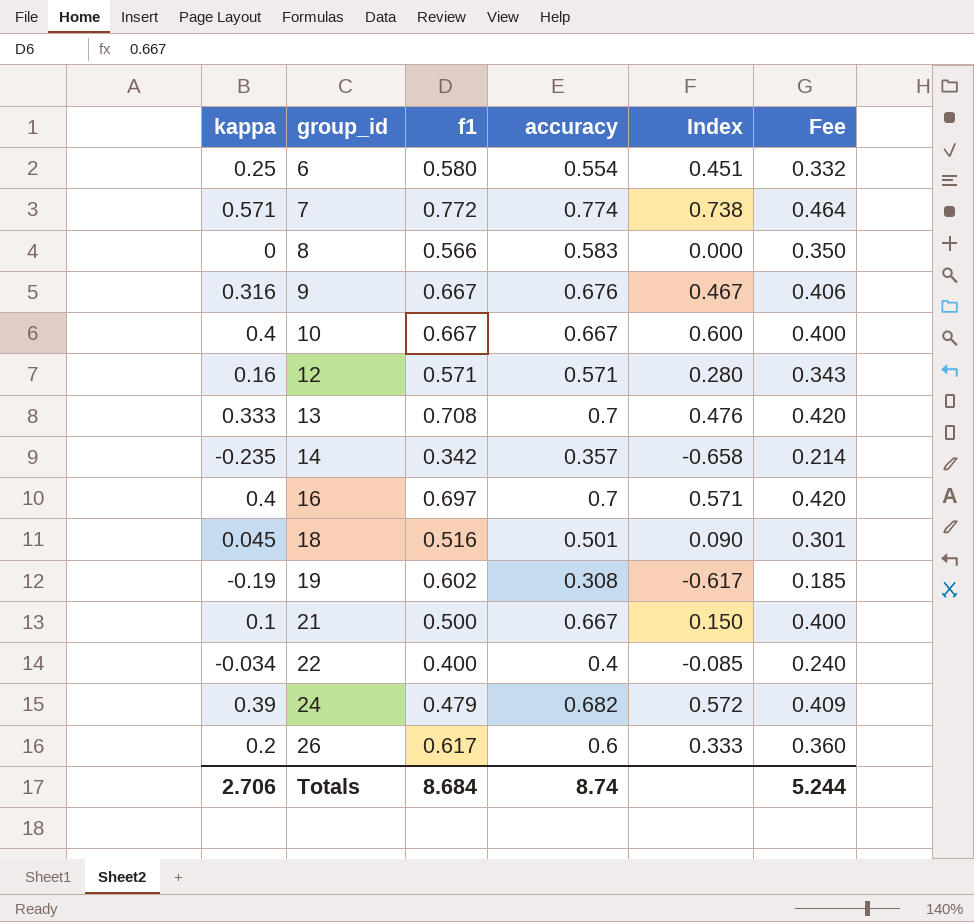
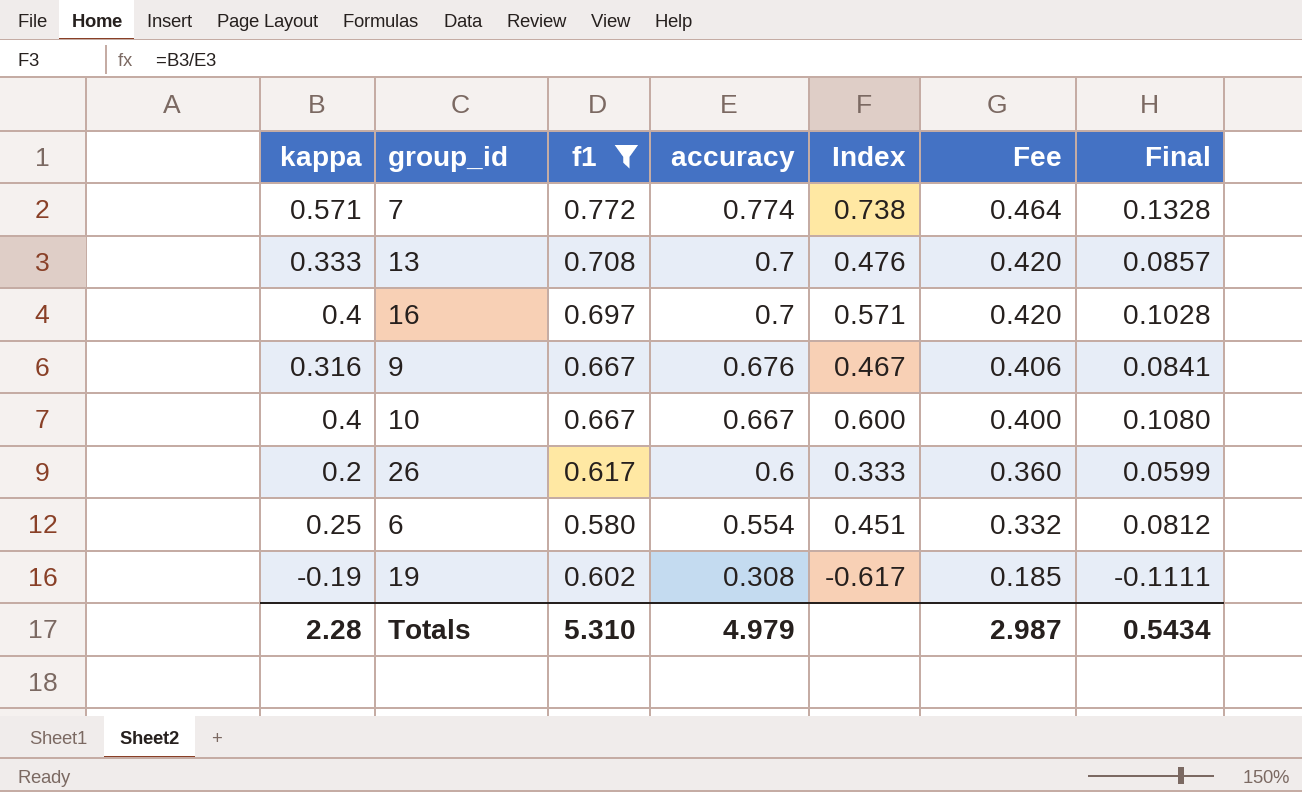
filter: none -> f1 >= 0.580
row order: group_id ascending -> accuracy descending
column Final | formula: none -> [Index] * 0.18
Totals | kappa: 2.706 -> 2.28
Totals | f1: 8.684 -> 5.310
Totals | accuracy: 8.74 -> 4.979
Totals | Fee: 5.244 -> 2.987

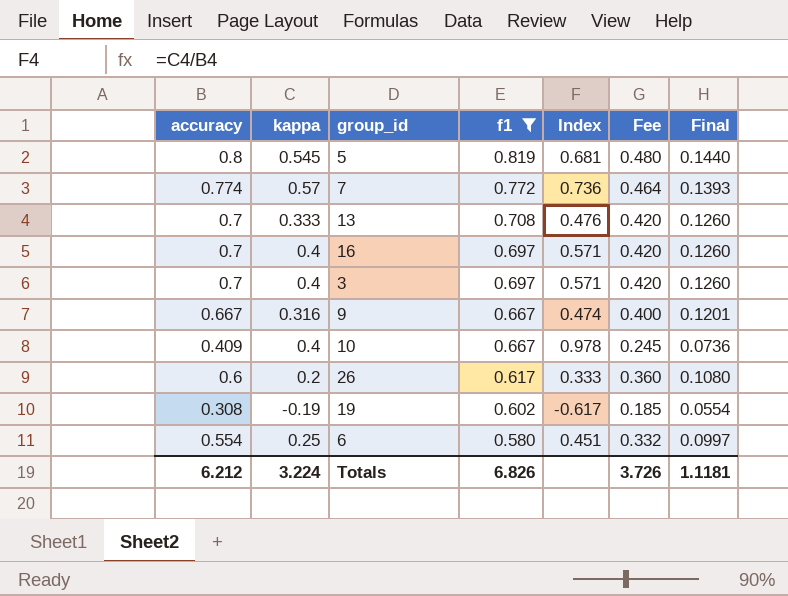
row order: accuracy descending -> f1 descending
column accuracy | position: 4 -> 1
column Final | formula: [Index] * 0.18 -> [accuracy] * 0.18
row 5: none -> 0.8 | 0.545 | 0.819 | 0.681 | 0.480 | 0.1440
7 | kappa: 0.571 -> 0.57
7 | Index: 0.738 -> 0.736
row 3: none -> 0.7 | 0.4 | 0.697 | 0.571 | 0.420 | 0.1260
9 | accuracy: 0.676 -> 0.667
9 | Index: 0.467 -> 0.474
9 | Fee: 0.406 -> 0.400
10 | accuracy: 0.667 -> 0.409
10 | Index: 0.600 -> 0.978
10 | Fee: 0.400 -> 0.245
Totals | accuracy: 4.979 -> 6.212
Totals | kappa: 2.28 -> 3.224
Totals | f1: 5.310 -> 6.826
Totals | Fee: 2.987 -> 3.726
Totals | Final: 0.5434 -> 1.1181

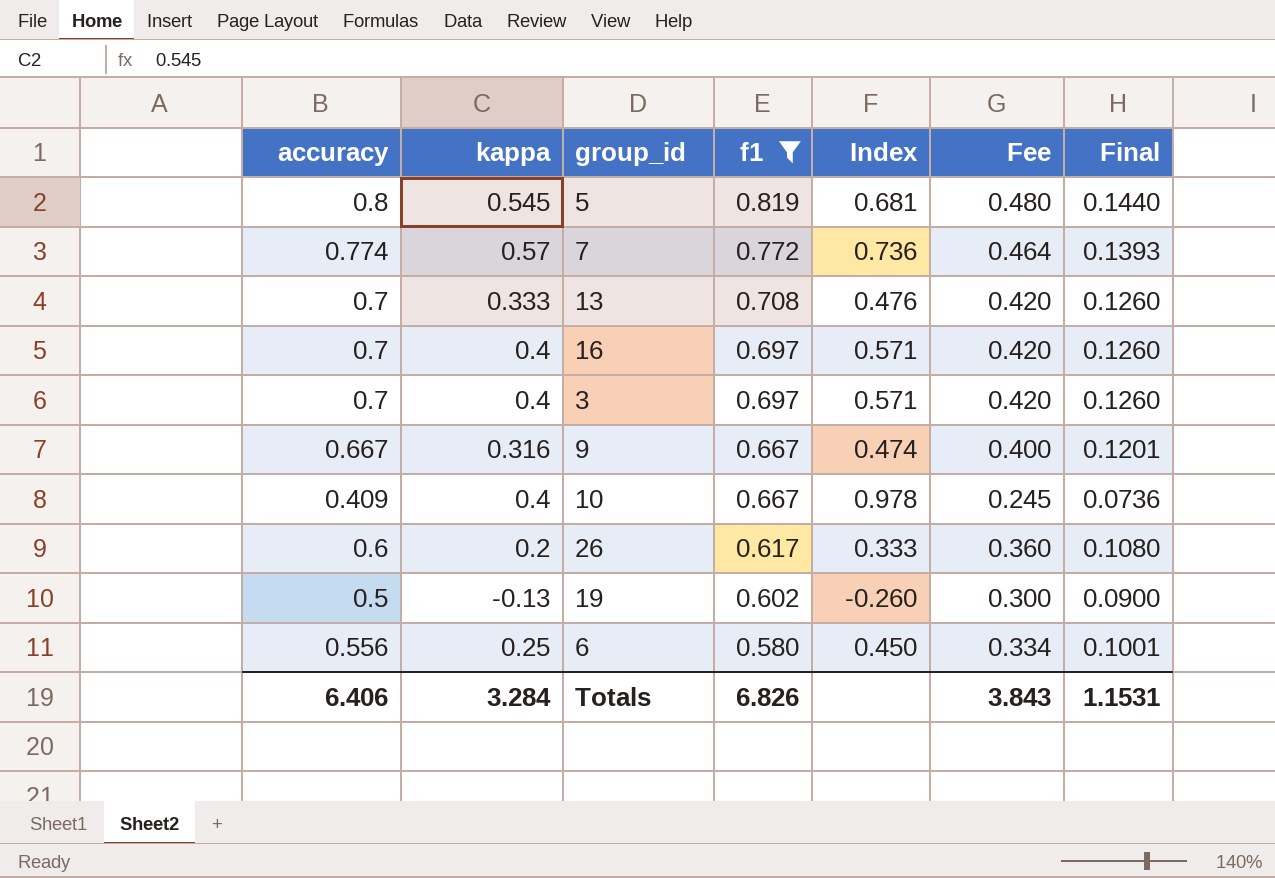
19 | accuracy: 0.308 -> 0.5
19 | kappa: -0.19 -> -0.13
19 | Index: -0.617 -> -0.260
19 | Fee: 0.185 -> 0.300
19 | Final: 0.0554 -> 0.0900
6 | accuracy: 0.554 -> 0.556
6 | Index: 0.451 -> 0.450
6 | Fee: 0.332 -> 0.334
6 | Final: 0.0997 -> 0.1001
Totals | accuracy: 6.212 -> 6.406
Totals | kappa: 3.224 -> 3.284
Totals | Fee: 3.726 -> 3.843
Totals | Final: 1.1181 -> 1.1531

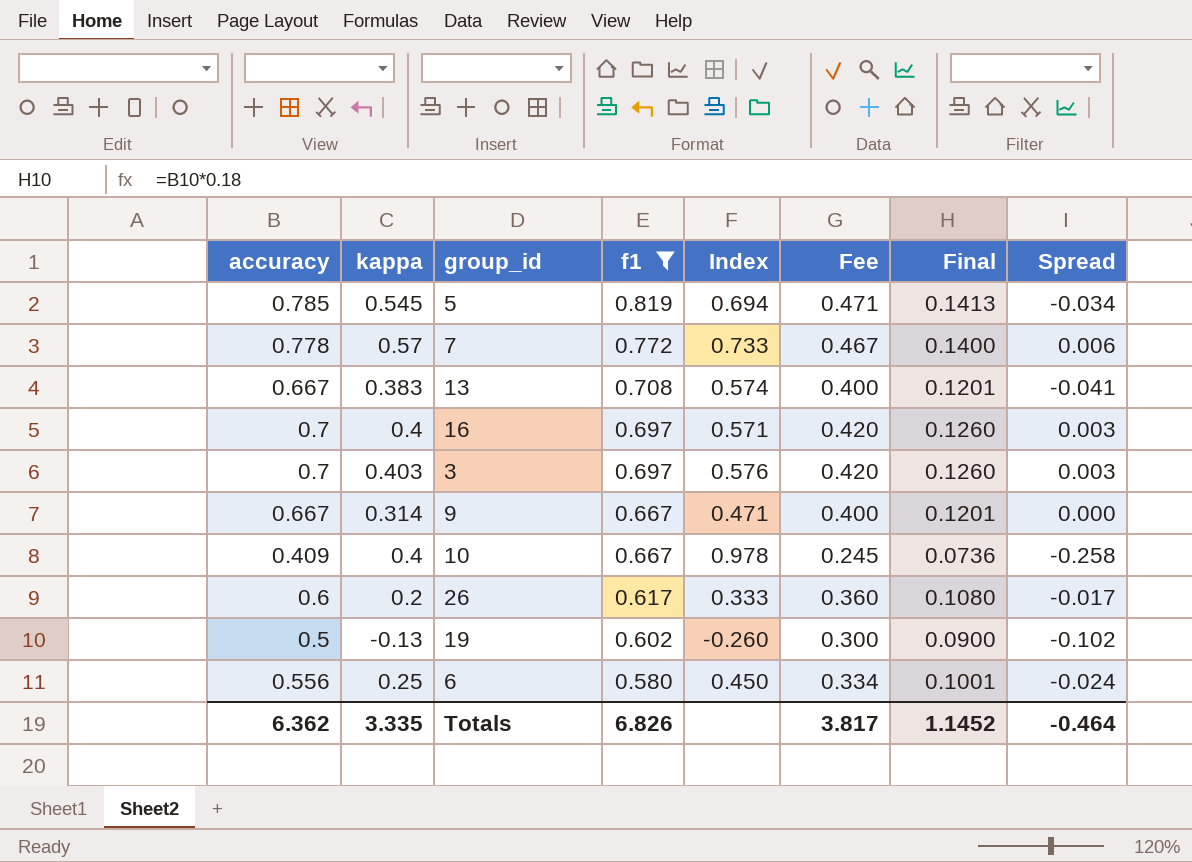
column Spread | formula: none -> [accuracy] - [f1]
5 | accuracy: 0.8 -> 0.785
5 | Index: 0.681 -> 0.694
5 | Fee: 0.480 -> 0.471
5 | Final: 0.1440 -> 0.1413
7 | accuracy: 0.774 -> 0.778
7 | Index: 0.736 -> 0.733
7 | Fee: 0.464 -> 0.467
7 | Final: 0.1393 -> 0.1400
13 | accuracy: 0.7 -> 0.667
13 | kappa: 0.333 -> 0.383
13 | Index: 0.476 -> 0.574
13 | Fee: 0.420 -> 0.400
13 | Final: 0.1260 -> 0.1201
3 | kappa: 0.4 -> 0.403
3 | Index: 0.571 -> 0.576
9 | kappa: 0.316 -> 0.314
9 | Index: 0.474 -> 0.471
Totals | accuracy: 6.406 -> 6.362
Totals | kappa: 3.284 -> 3.335
Totals | Fee: 3.843 -> 3.817
Totals | Final: 1.1531 -> 1.1452

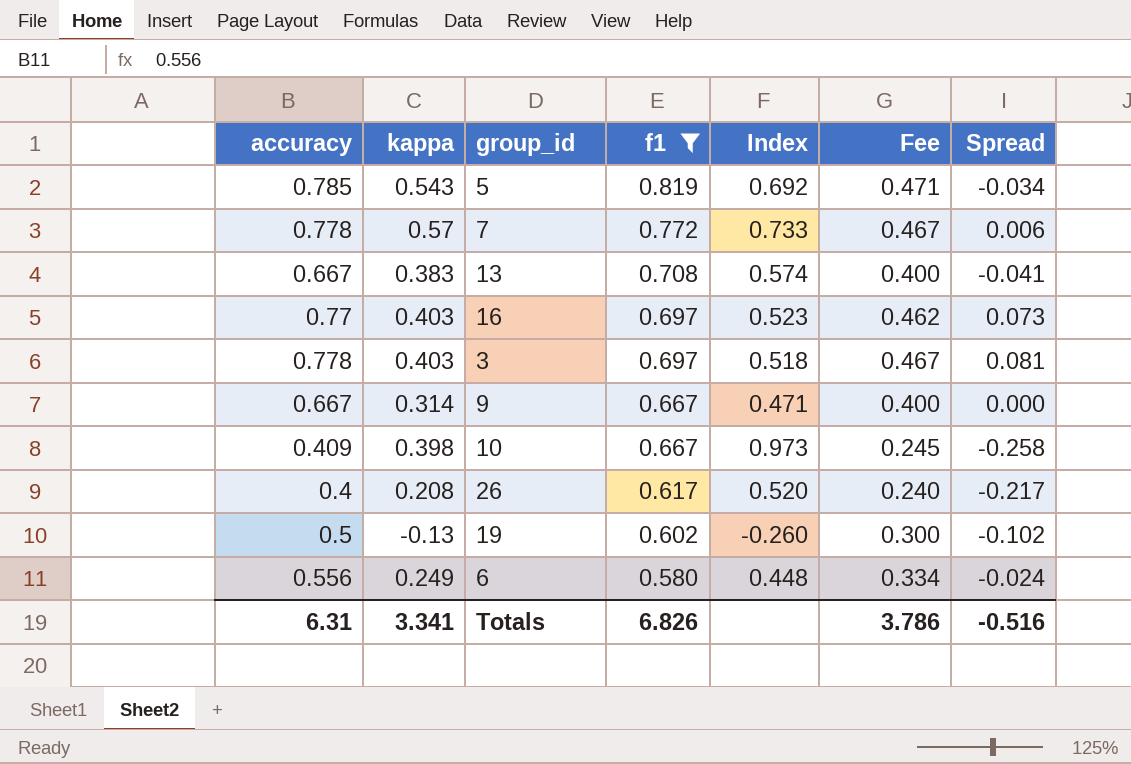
column Final | formula: [accuracy] * 0.18 -> none
5 | kappa: 0.545 -> 0.543
5 | Index: 0.694 -> 0.692
16 | accuracy: 0.7 -> 0.77
16 | kappa: 0.4 -> 0.403
16 | Index: 0.571 -> 0.523
16 | Fee: 0.420 -> 0.462
16 | Spread: 0.003 -> 0.073
3 | accuracy: 0.7 -> 0.778
3 | Index: 0.576 -> 0.518
3 | Fee: 0.420 -> 0.467
3 | Spread: 0.003 -> 0.081
10 | kappa: 0.4 -> 0.398
10 | Index: 0.978 -> 0.973
26 | accuracy: 0.6 -> 0.4
26 | kappa: 0.2 -> 0.208
26 | Index: 0.333 -> 0.520
26 | Fee: 0.360 -> 0.240
26 | Spread: -0.017 -> -0.217
6 | kappa: 0.25 -> 0.249
6 | Index: 0.450 -> 0.448
Totals | accuracy: 6.362 -> 6.31
Totals | kappa: 3.335 -> 3.341
Totals | Fee: 3.817 -> 3.786
Totals | Spread: -0.464 -> -0.516

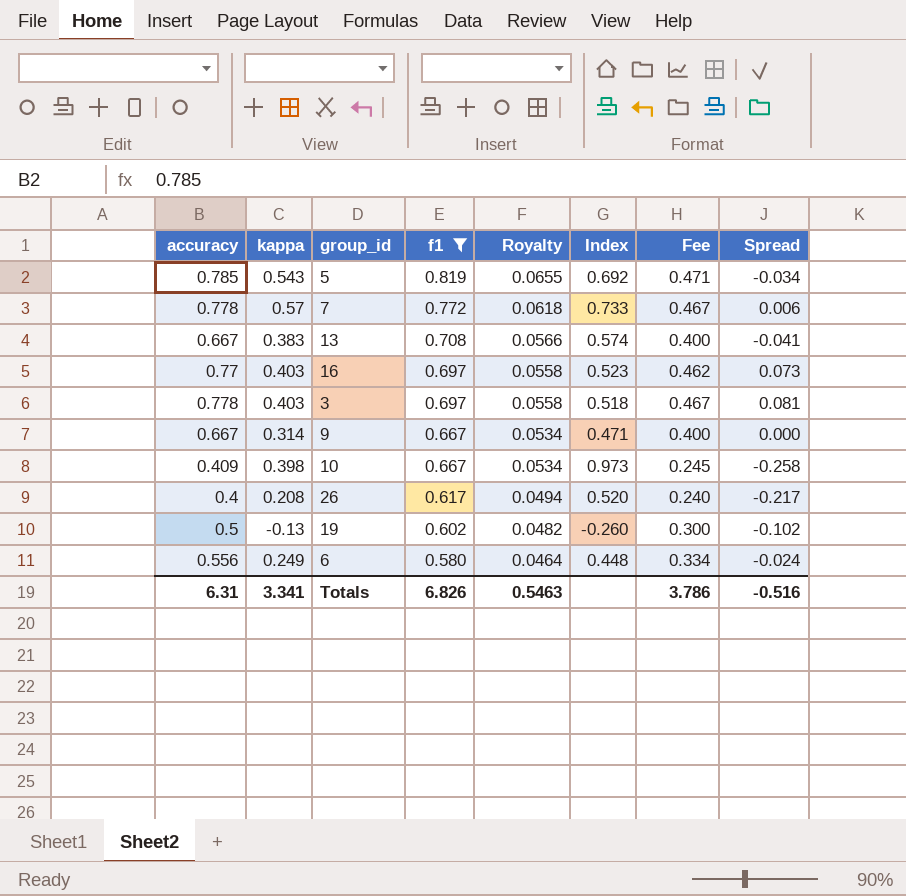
column Royalty | formula: none -> [f1] * 0.08

